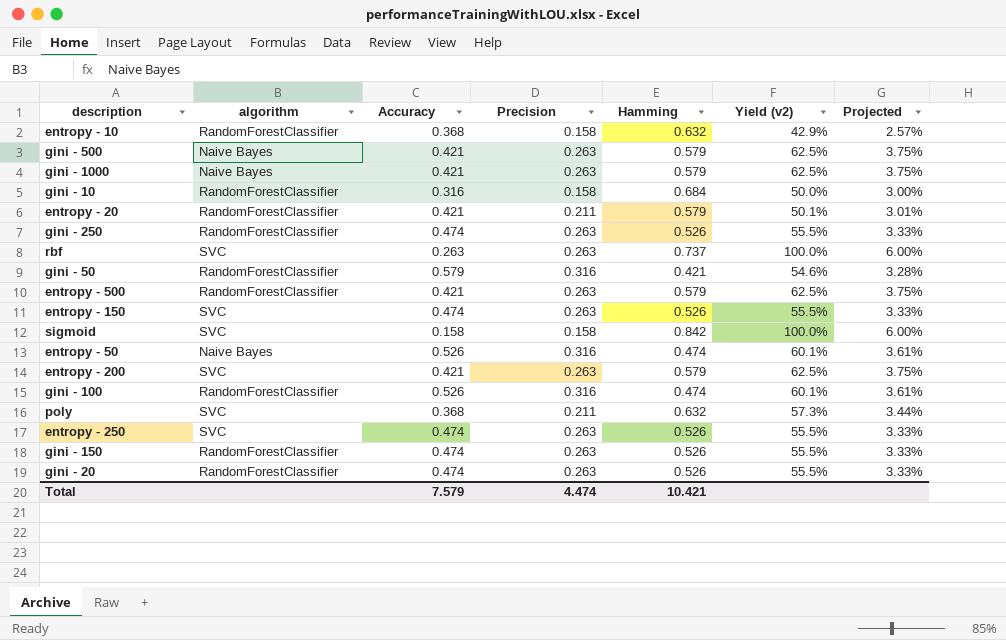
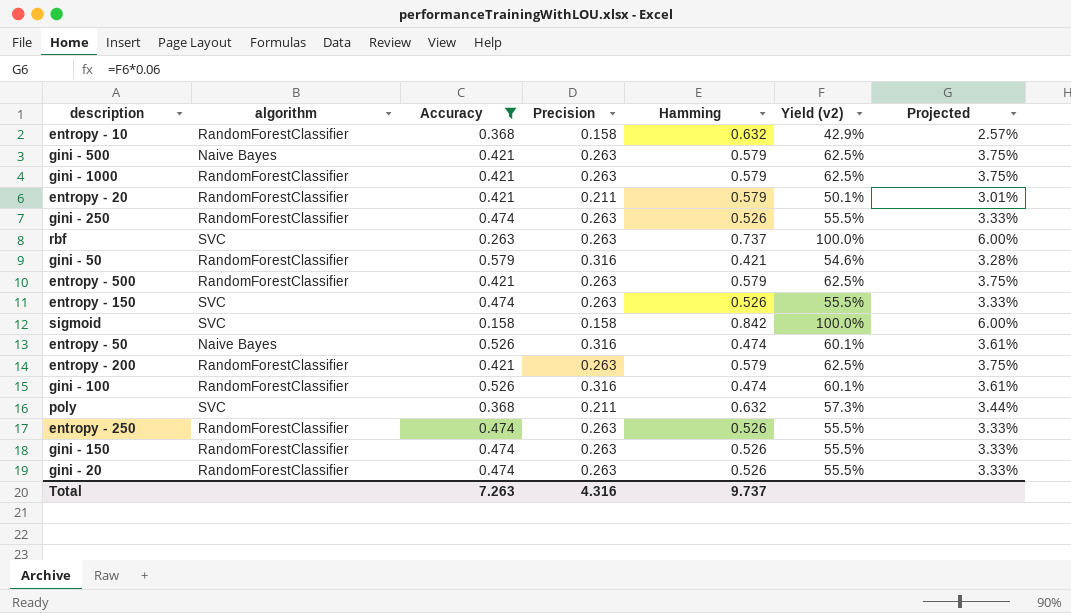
filter: none -> Accuracy != 0.316
gini - 1000 | algorithm: Naive Bayes -> RandomForestClassifier
entropy - 200 | algorithm: SVC -> RandomForestClassifier
entropy - 250 | algorithm: SVC -> RandomForestClassifier
Total | Accuracy: 7.579 -> 7.263
Total | Precision: 4.474 -> 4.316
Total | Hamming: 10.421 -> 9.737

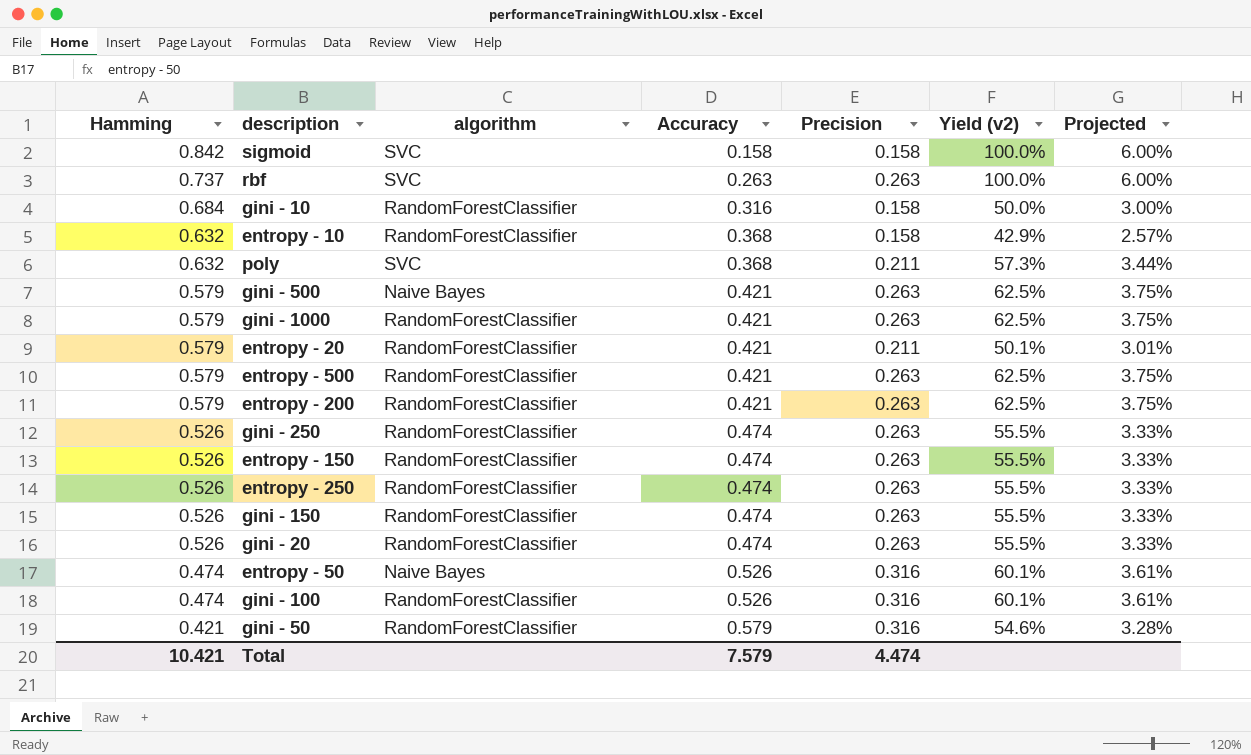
filter: Accuracy != 0.316 -> none
row order: none -> Hamming descending
column Hamming | position: 5 -> 1
entropy - 150 | algorithm: SVC -> RandomForestClassifier
Total | Hamming: 9.737 -> 10.421
Total | Accuracy: 7.263 -> 7.579
Total | Precision: 4.316 -> 4.474

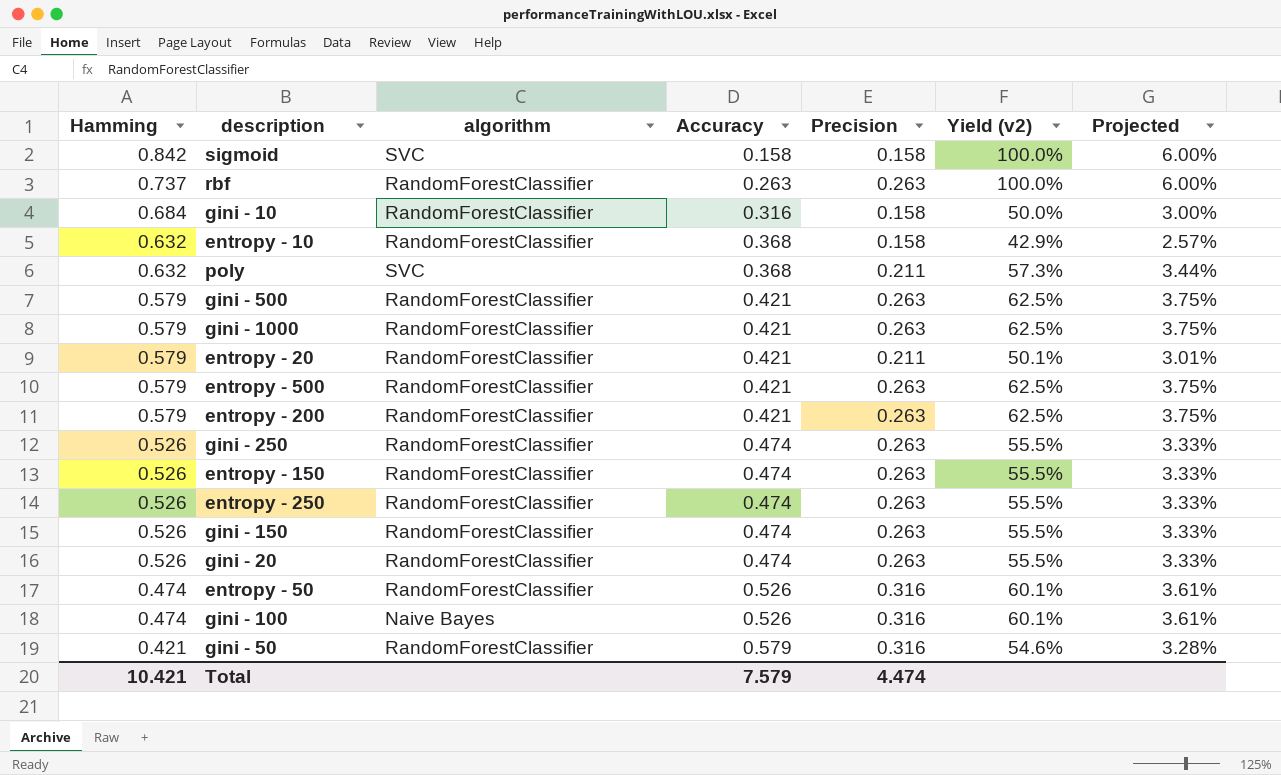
rbf | algorithm: SVC -> RandomForestClassifier
gini - 500 | algorithm: Naive Bayes -> RandomForestClassifier
entropy - 50 | algorithm: Naive Bayes -> RandomForestClassifier
gini - 100 | algorithm: RandomForestClassifier -> Naive Bayes

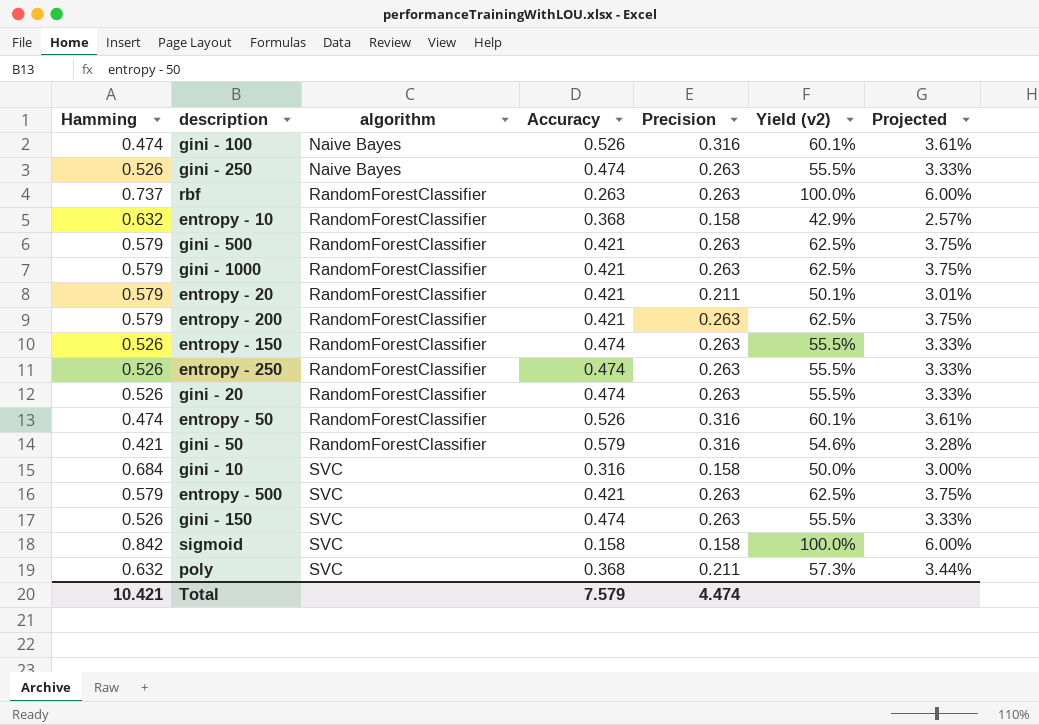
row order: Hamming descending -> algorithm ascending
gini - 250 | algorithm: RandomForestClassifier -> Naive Bayes
gini - 10 | algorithm: RandomForestClassifier -> SVC
entropy - 500 | algorithm: RandomForestClassifier -> SVC
gini - 150 | algorithm: RandomForestClassifier -> SVC

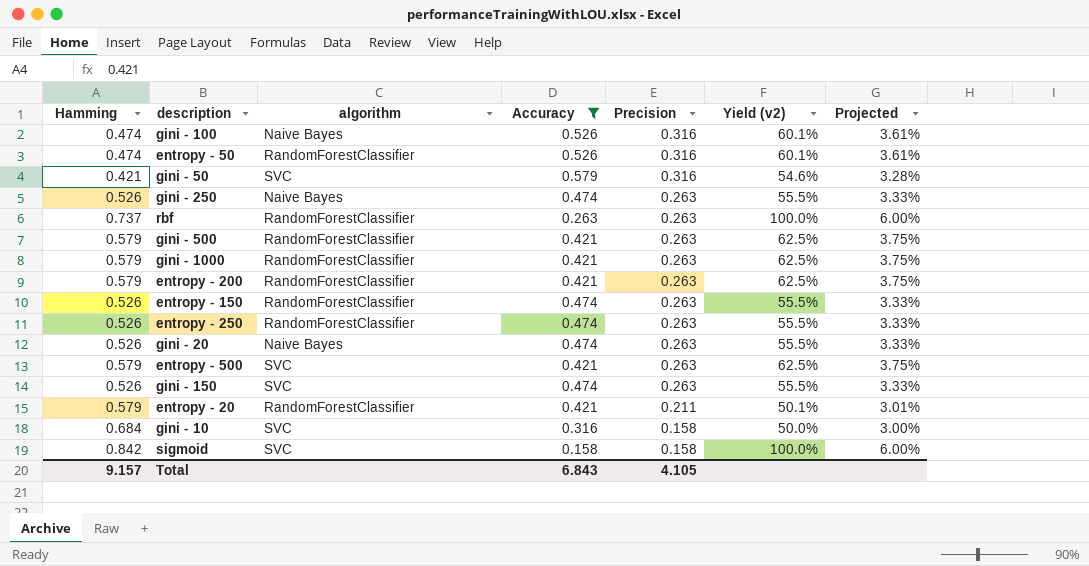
filter: none -> Accuracy != 0.368
row order: algorithm ascending -> Precision descending
gini - 50 | algorithm: RandomForestClassifier -> SVC
gini - 20 | algorithm: RandomForestClassifier -> Naive Bayes
Total | Hamming: 10.421 -> 9.157
Total | Accuracy: 7.579 -> 6.843
Total | Precision: 4.474 -> 4.105

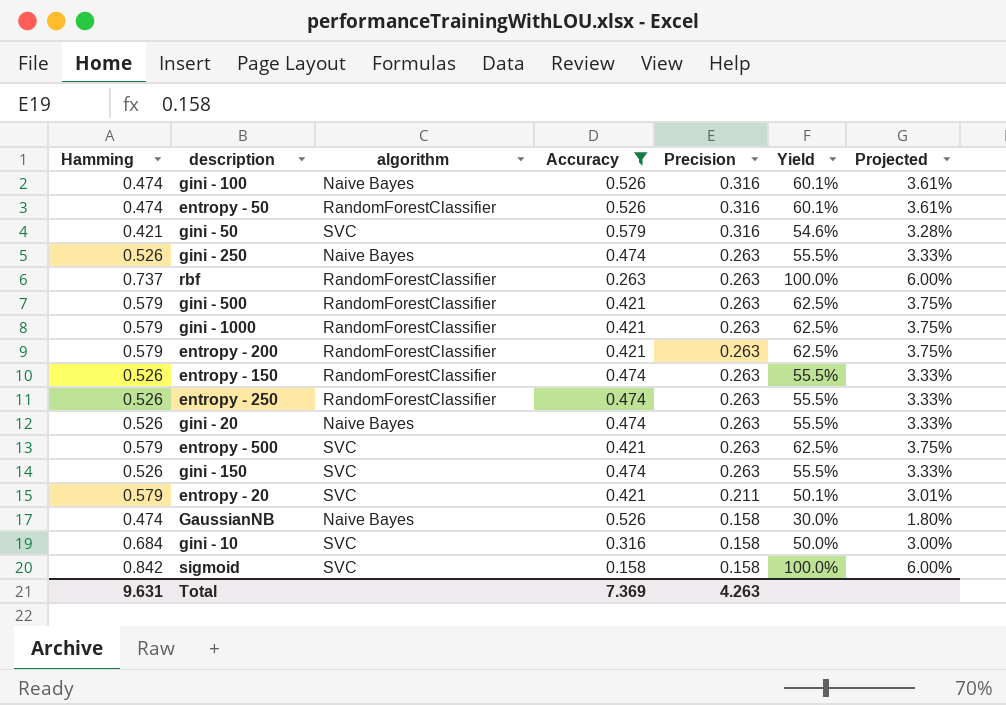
column name: Yield (v2) -> Yield
entropy - 20 | algorithm: RandomForestClassifier -> SVC
row GaussianNB: none -> 0.474 | Naive Bayes | 0.526 | 0.158 | 30.0% | 1.80%
Total | Hamming: 9.157 -> 9.631
Total | Accuracy: 6.843 -> 7.369
Total | Precision: 4.105 -> 4.263

